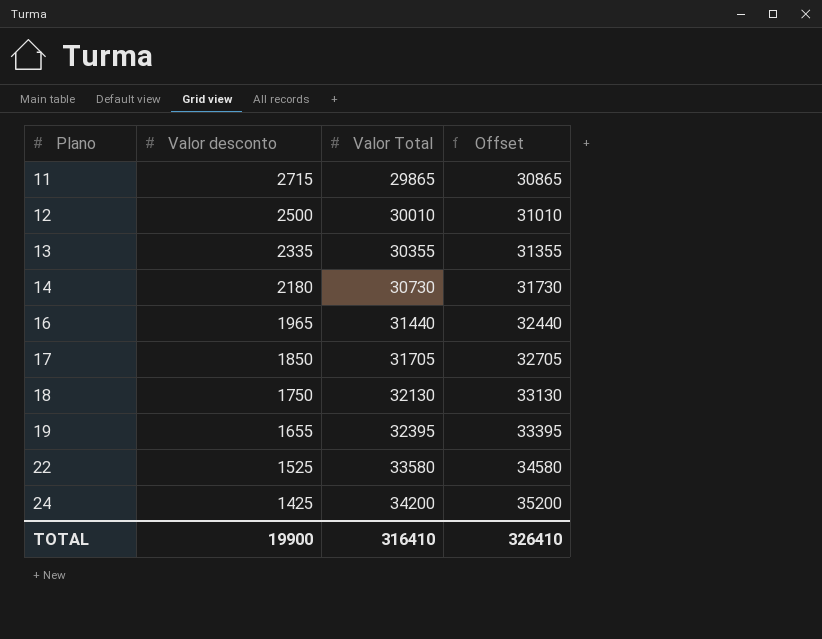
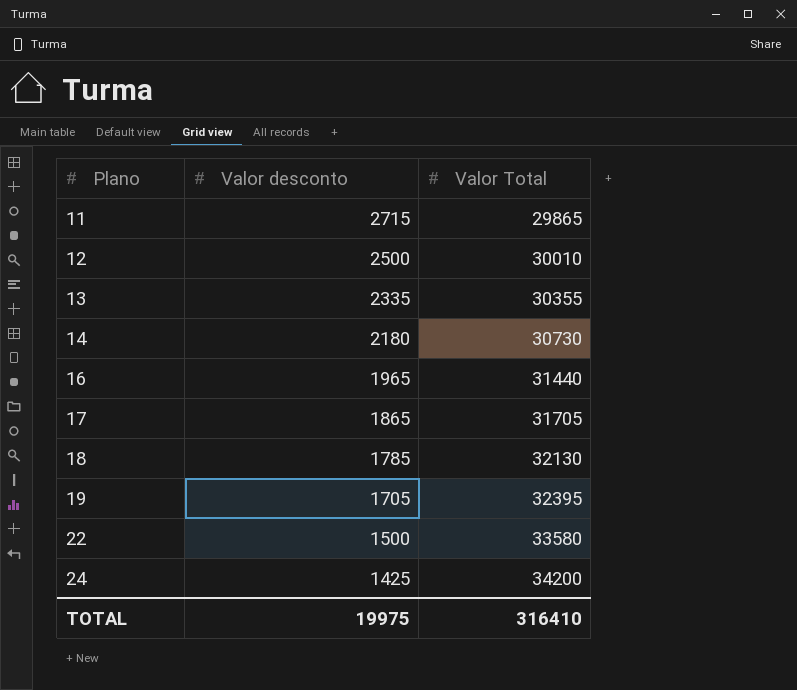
column Offset | formula: [Valor Total] + 1000 -> none
17 | Valor desconto: 1850 -> 1865
18 | Valor desconto: 1750 -> 1785
19 | Valor desconto: 1655 -> 1705
22 | Valor desconto: 1525 -> 1500
TOTAL | Valor desconto: 19900 -> 19975

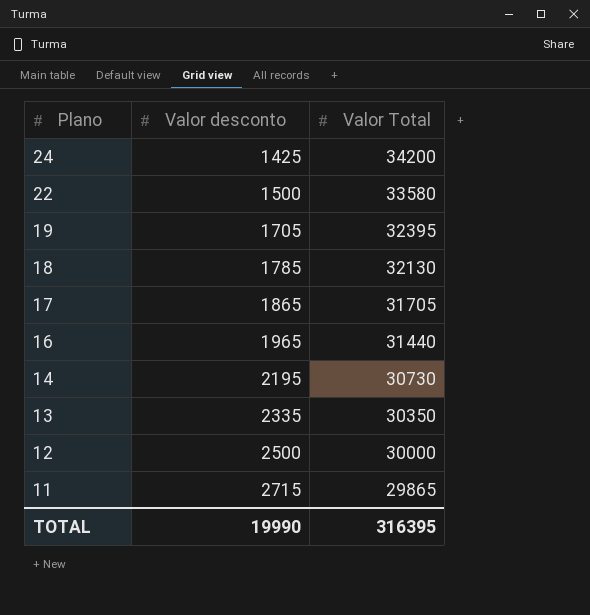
row order: Plano ascending -> Plano descending
14 | Valor desconto: 2180 -> 2195
13 | Valor Total: 30355 -> 30350
12 | Valor Total: 30010 -> 30000
TOTAL | Valor desconto: 19975 -> 19990
TOTAL | Valor Total: 316410 -> 316395

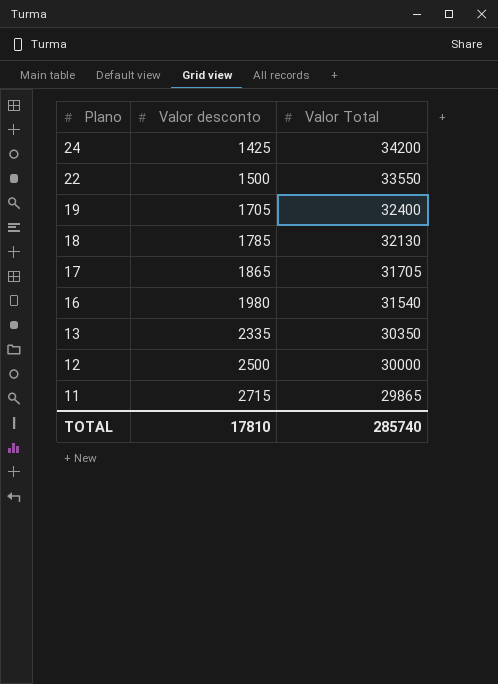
row 14: 2195 | 30730 -> none
22 | Valor Total: 33580 -> 33550
19 | Valor Total: 32395 -> 32400
16 | Valor desconto: 1965 -> 1980
16 | Valor Total: 31440 -> 31540
TOTAL | Valor desconto: 19990 -> 17810
TOTAL | Valor Total: 316395 -> 285740

